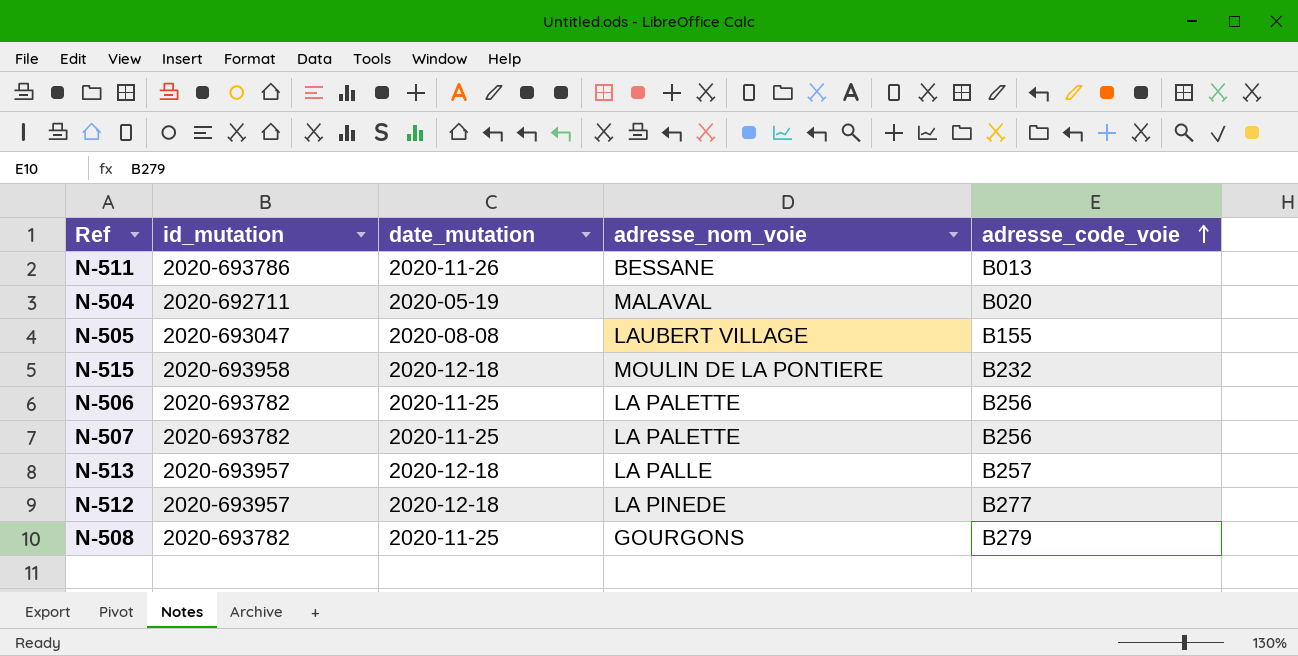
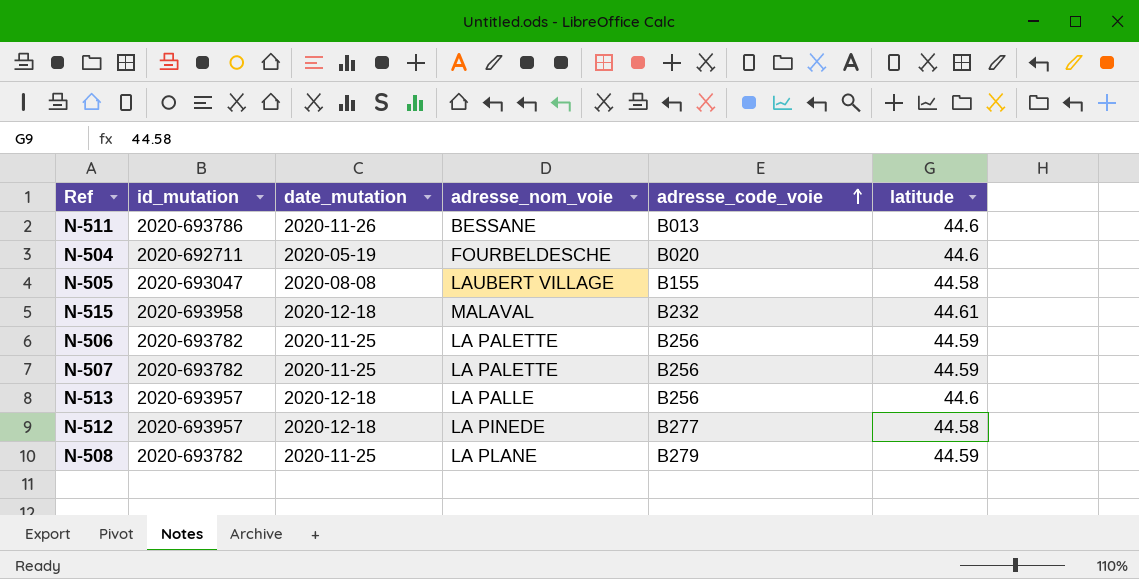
column latitude | position: none -> 6
N-504 | adresse_nom_voie: MALAVAL -> FOURBELDESCHE
N-515 | adresse_nom_voie: MOULIN DE LA PONTIERE -> MALAVAL
N-513 | adresse_code_voie: B257 -> B256
N-508 | adresse_nom_voie: GOURGONS -> LA PLANE

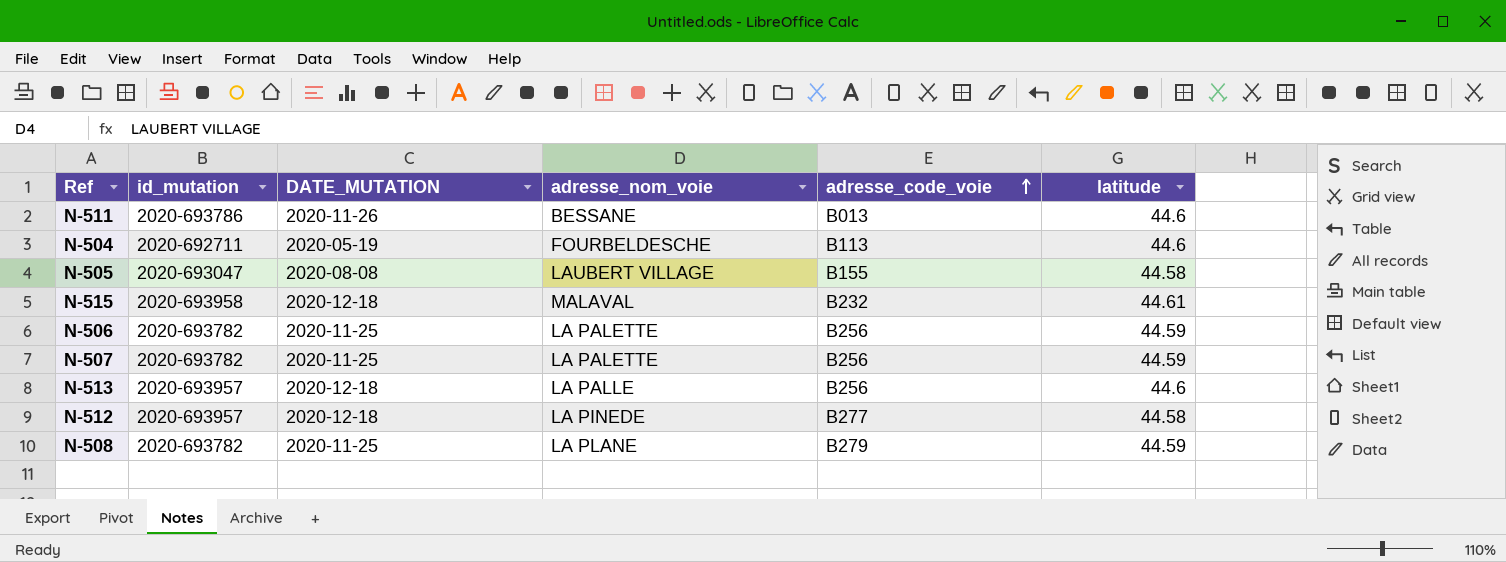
column name: date_mutation -> DATE_MUTATION
N-504 | adresse_code_voie: B020 -> B113

